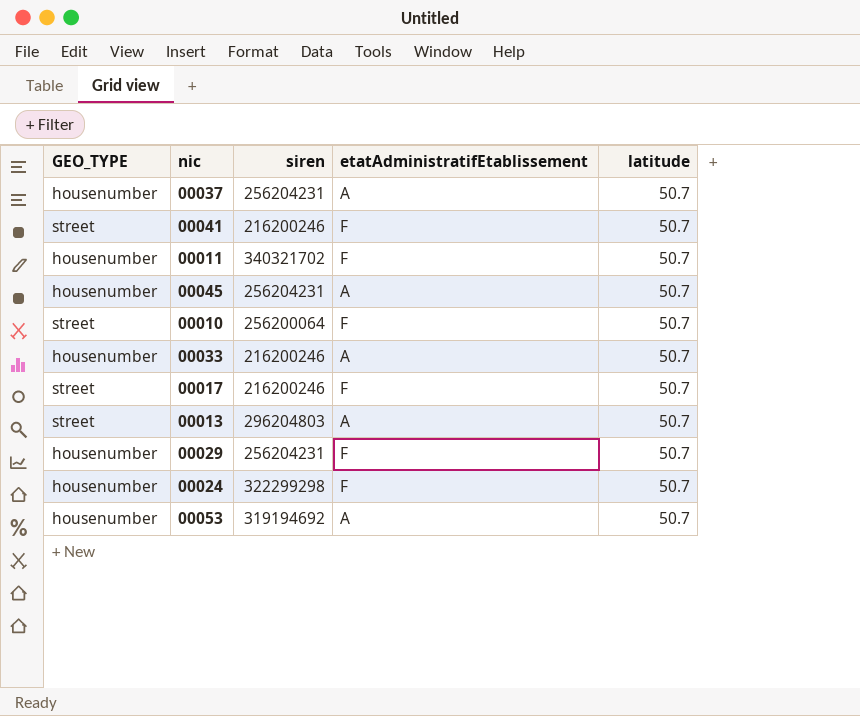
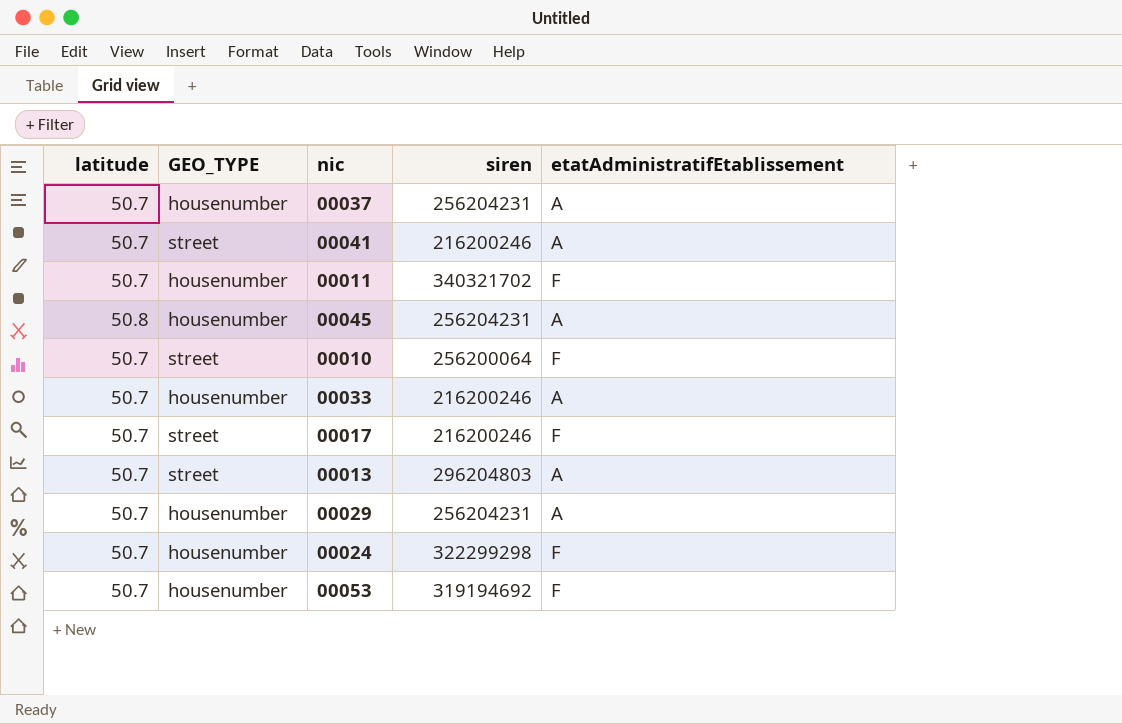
column latitude | position: 5 -> 1
00041 | etatAdministratifEtablissement: F -> A
00045 | latitude: 50.7 -> 50.8
00029 | etatAdministratifEtablissement: F -> A
00053 | etatAdministratifEtablissement: A -> F

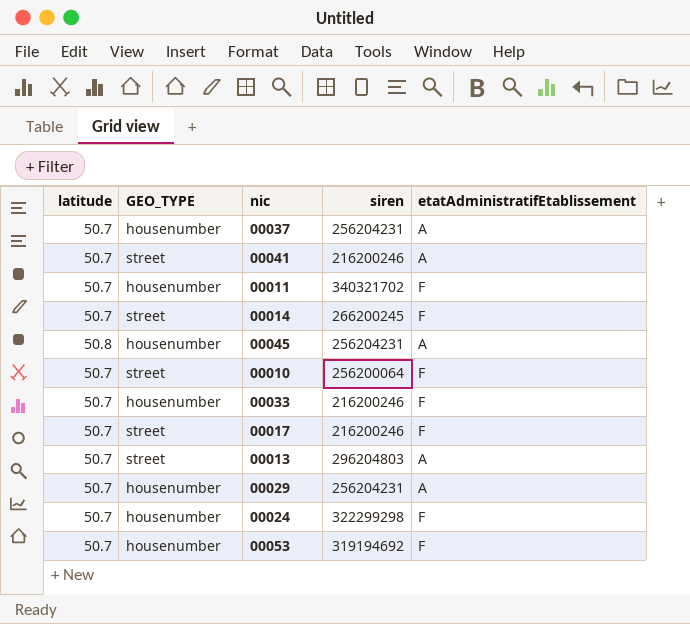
row 00014: none -> 50.7 | street | 266200245 | F
00033 | etatAdministratifEtablissement: A -> F

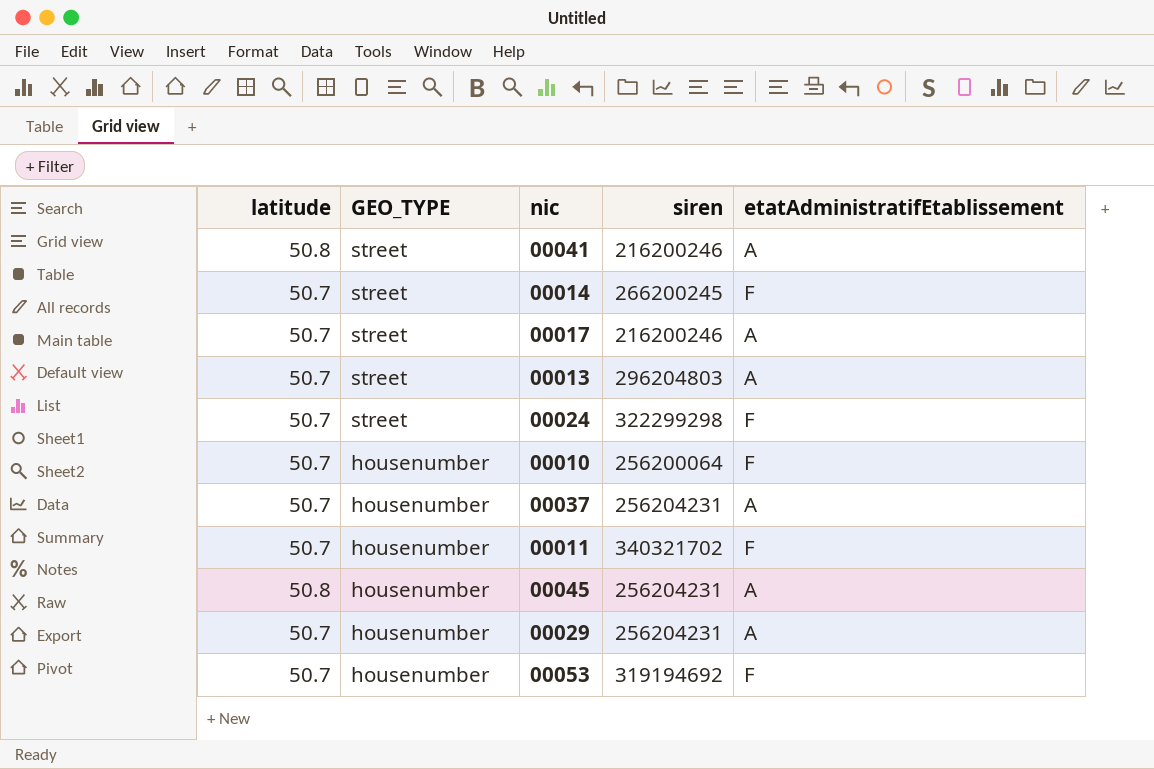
row order: none -> GEO_TYPE descending
row 00033: 50.7 | housenumber | 216200246 | F -> none
00041 | latitude: 50.7 -> 50.8
00017 | etatAdministratifEtablissement: F -> A
00024 | GEO_TYPE: housenumber -> street
00010 | GEO_TYPE: street -> housenumber

